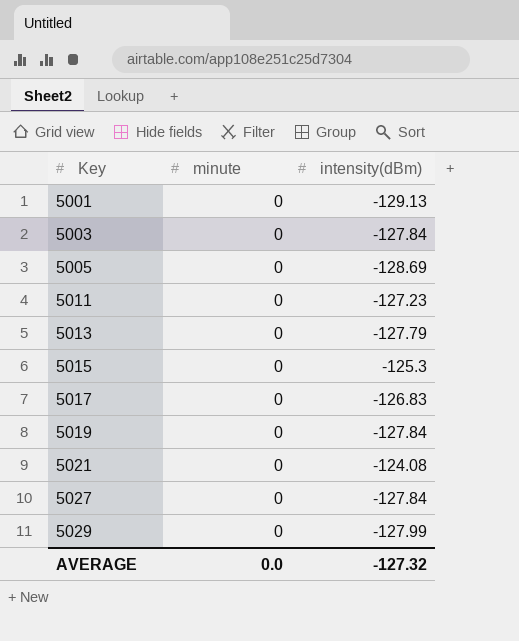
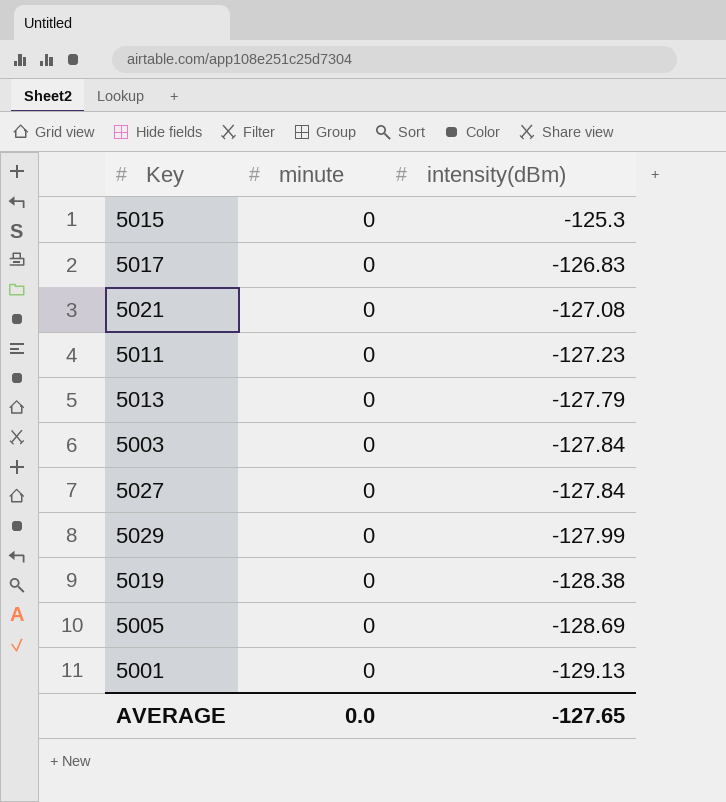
row order: Key ascending -> intensity(dBm) descending
5021 | intensity(dBm): -124.08 -> -127.08
5019 | intensity(dBm): -127.84 -> -128.38
AVERAGE | intensity(dBm): -127.32 -> -127.65

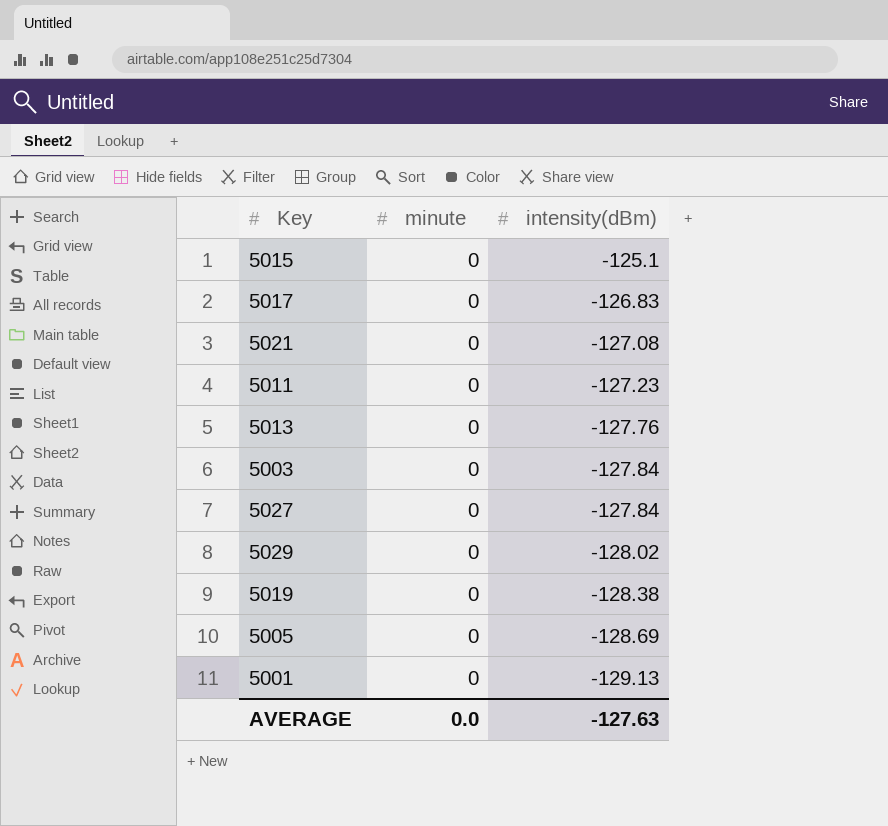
5015 | intensity(dBm): -125.3 -> -125.1
5013 | intensity(dBm): -127.79 -> -127.76
5029 | intensity(dBm): -127.99 -> -128.02
AVERAGE | intensity(dBm): -127.65 -> -127.63

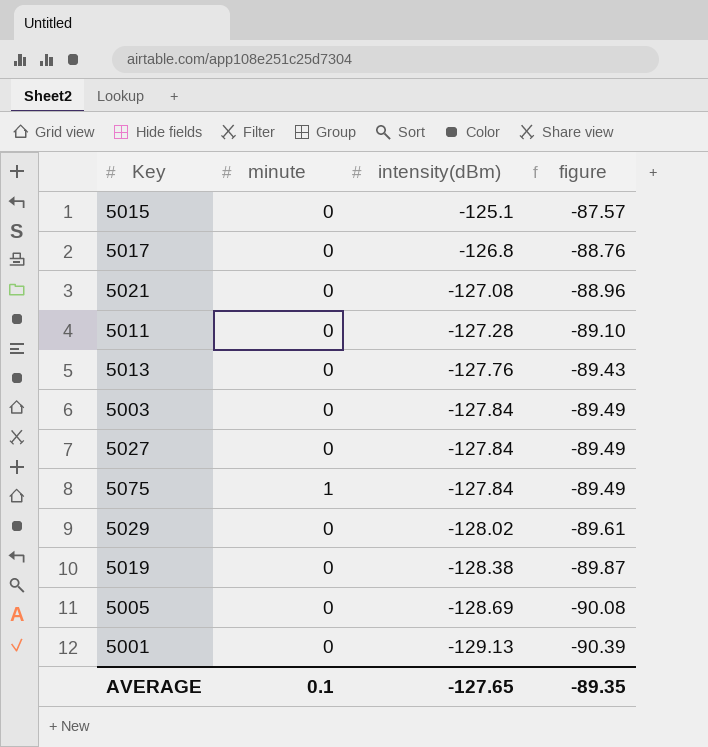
column figure | formula: none -> [intensity(dBm)] * 0.7
5017 | intensity(dBm): -126.83 -> -126.8
5011 | intensity(dBm): -127.23 -> -127.28
row 5075: none -> 1 | -127.84 | -89.49
AVERAGE | minute: 0.0 -> 0.1
AVERAGE | intensity(dBm): -127.63 -> -127.65

